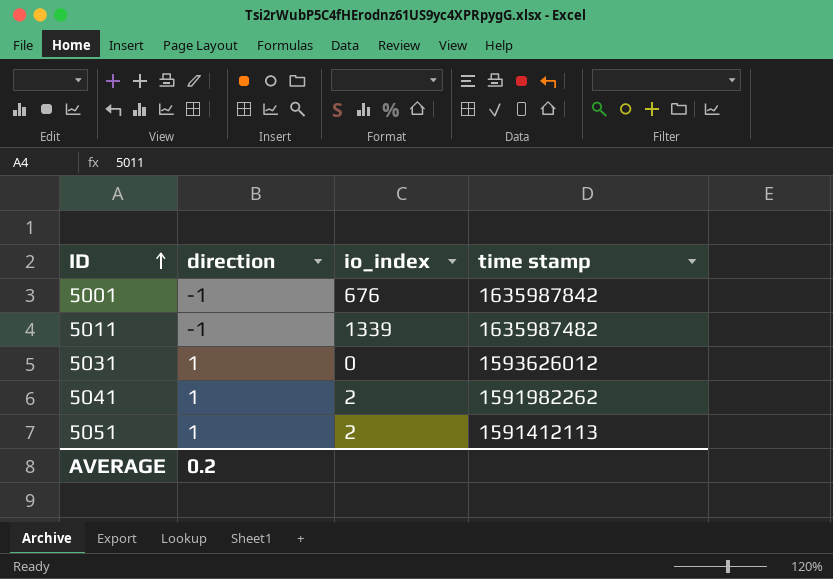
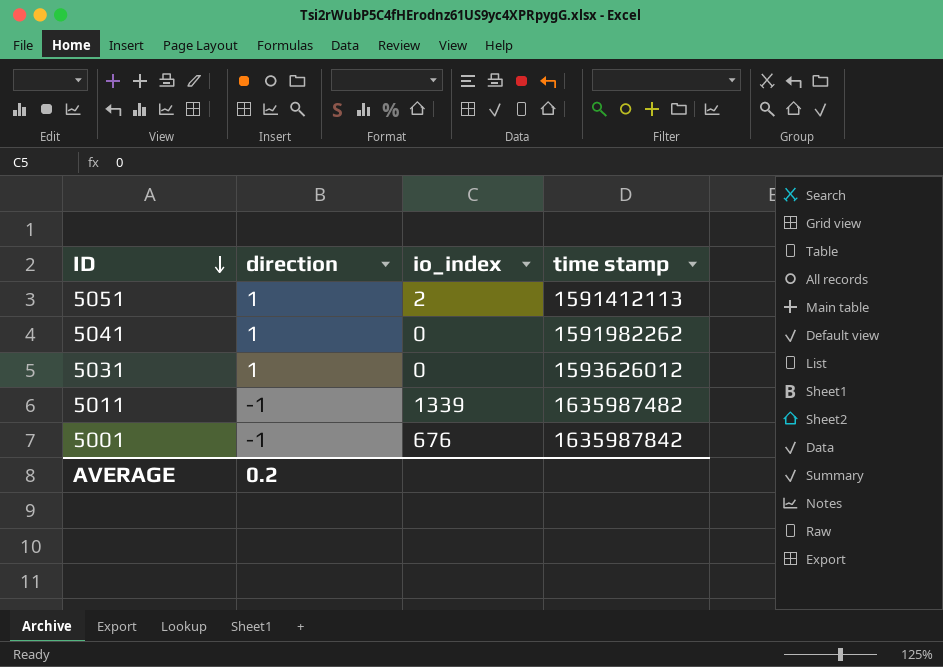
row order: ID ascending -> ID descending
5041 | io_index: 2 -> 0

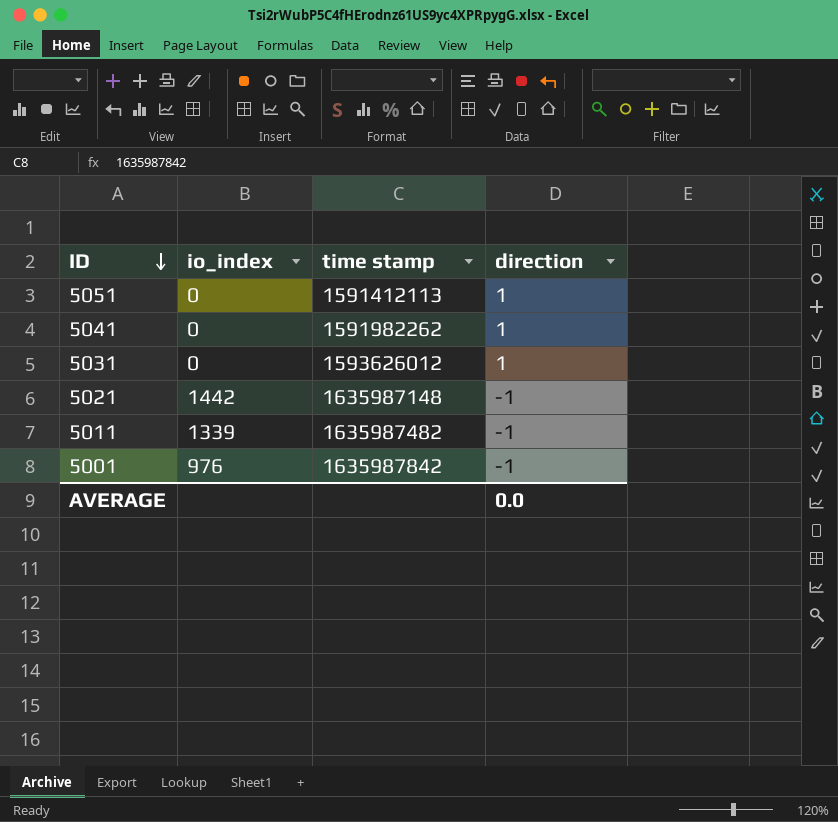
column direction | position: 2 -> 4
5051 | io_index: 2 -> 0
row 5021: none -> 1442 | 1635987148 | -1
5001 | io_index: 676 -> 976
AVERAGE | direction: 0.2 -> 0.0

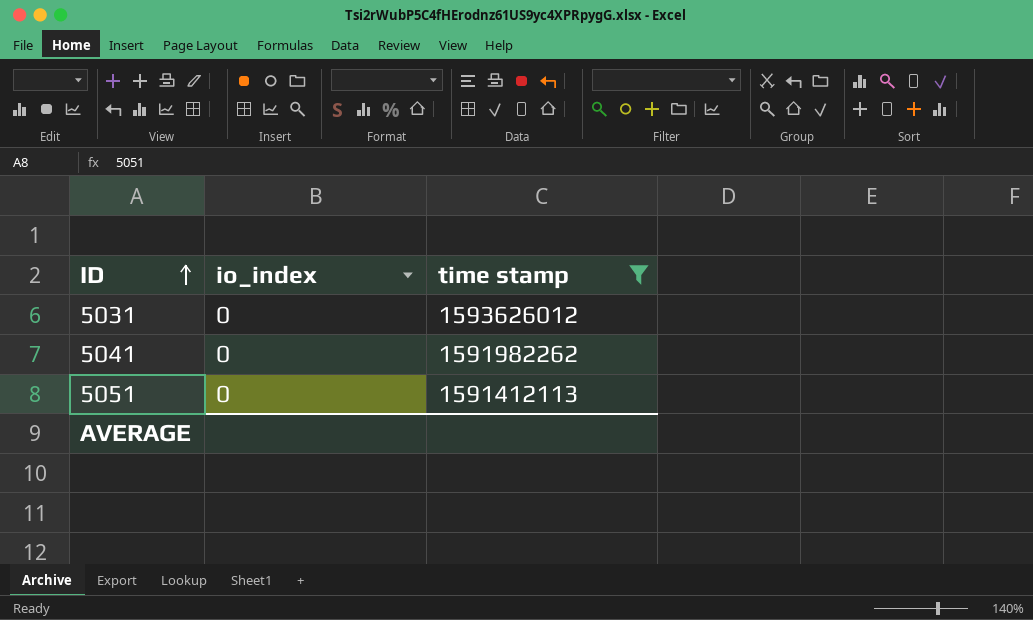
filter: none -> time stamp <= 1593626012
row order: ID descending -> ID ascending
column direction | position: 4 -> none

